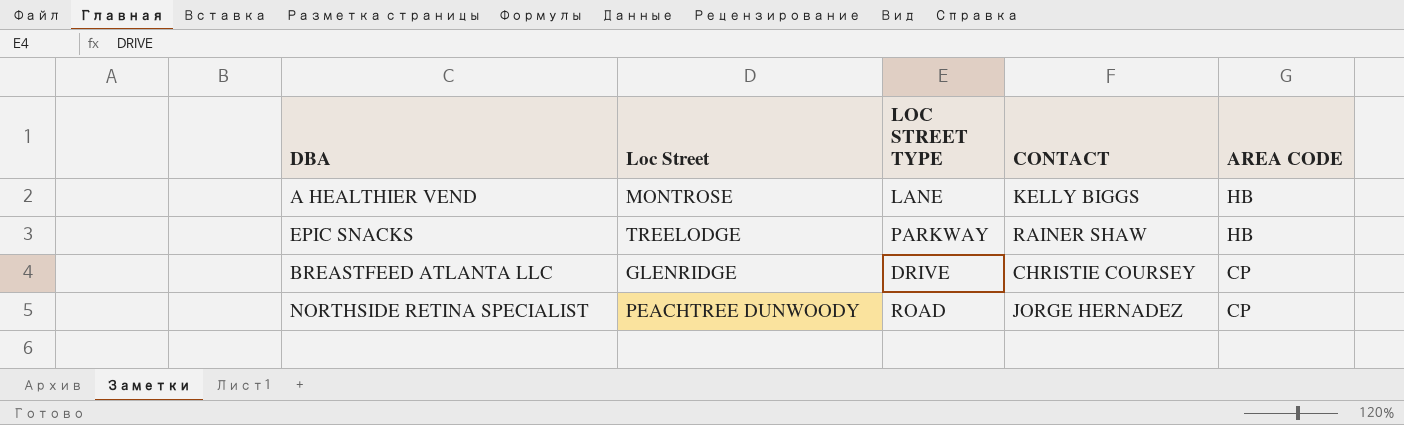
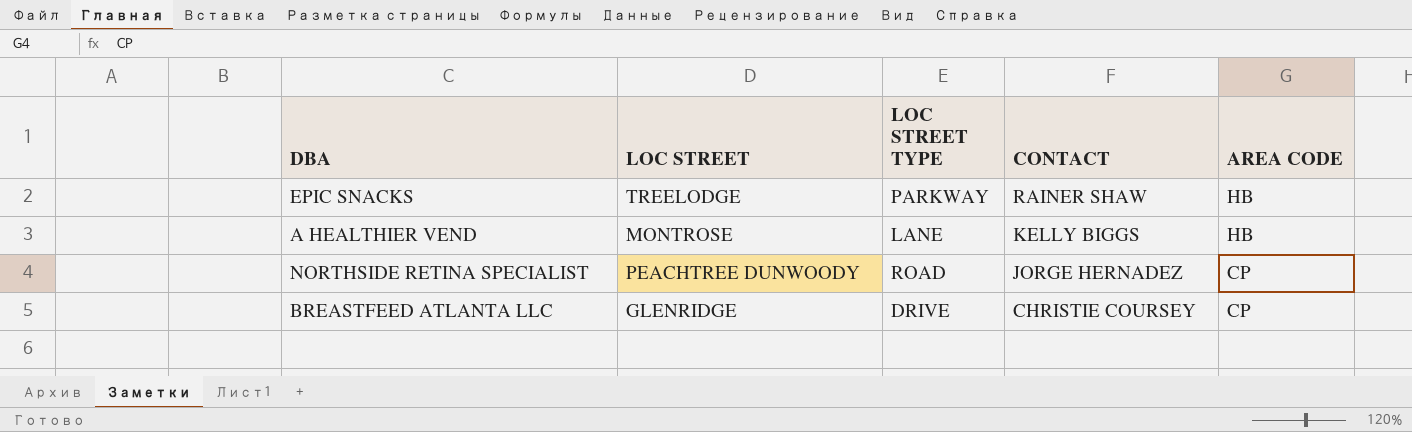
row order: AREA CODE descending -> CONTACT descending
column name: Loc Street -> LOC STREET

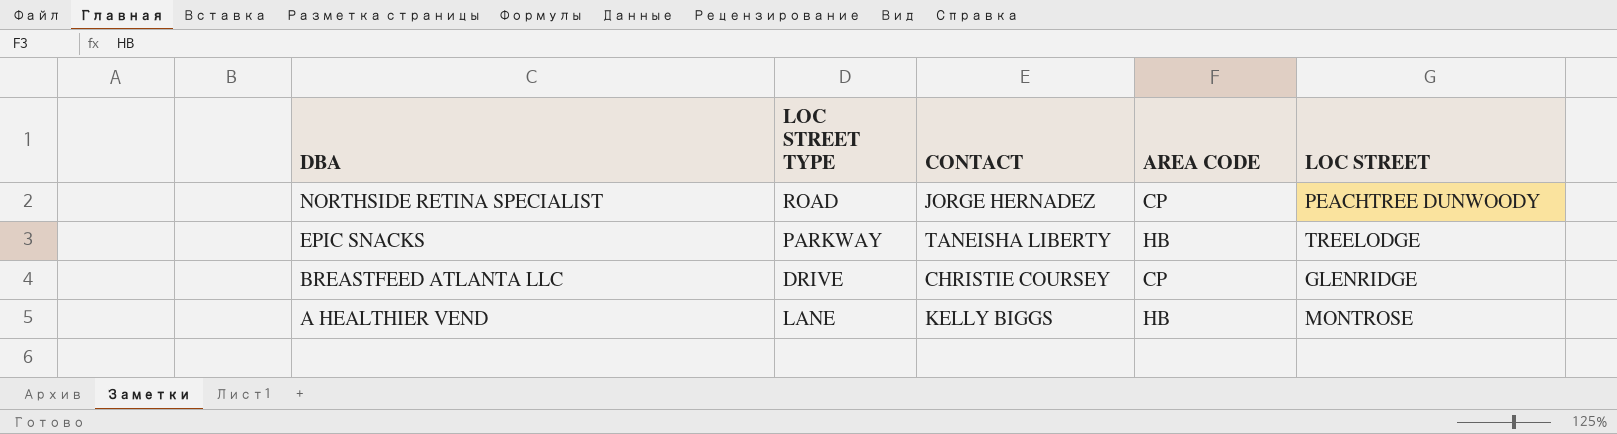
row order: CONTACT descending -> DBA descending
column LOC STREET | position: 2 -> 5
EPIC SNACKS | CONTACT: RAINER SHAW -> TANEISHA LIBERTY

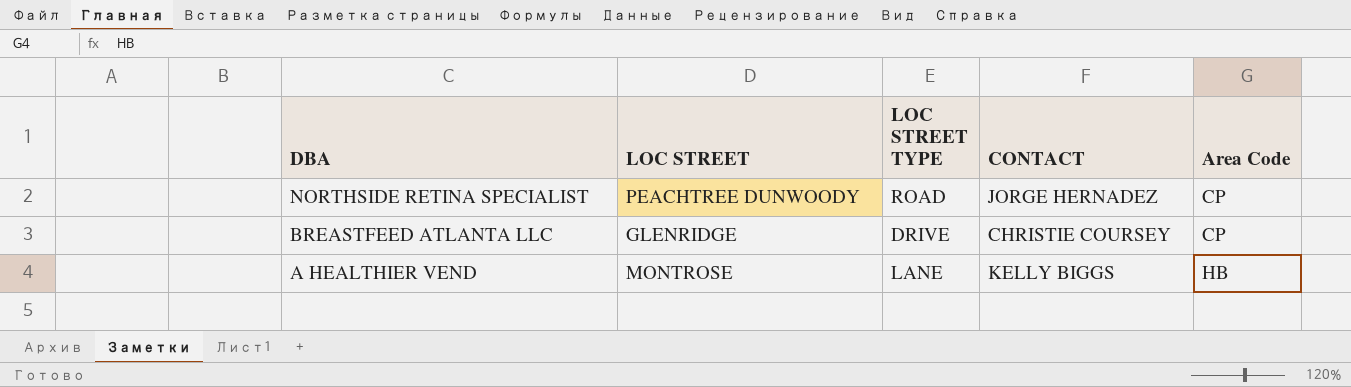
column LOC STREET | position: 5 -> 2
column name: AREA CODE -> Area Code
row EPIC SNACKS: PARKWAY | TANEISHA LIBERTY | HB | TREELODGE -> none

